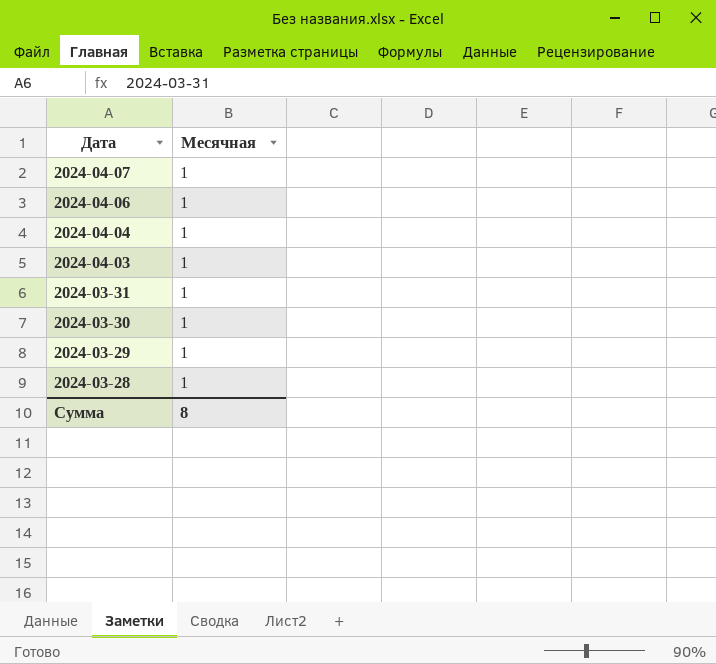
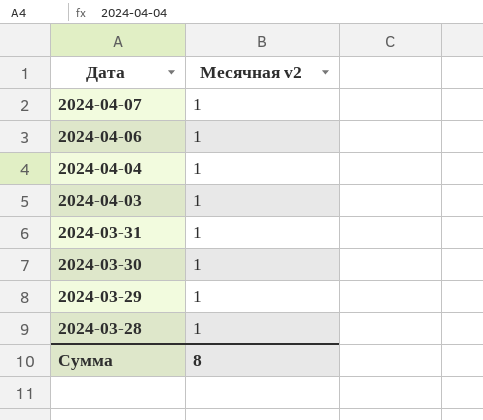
column name: Месячная -> Месячная v2

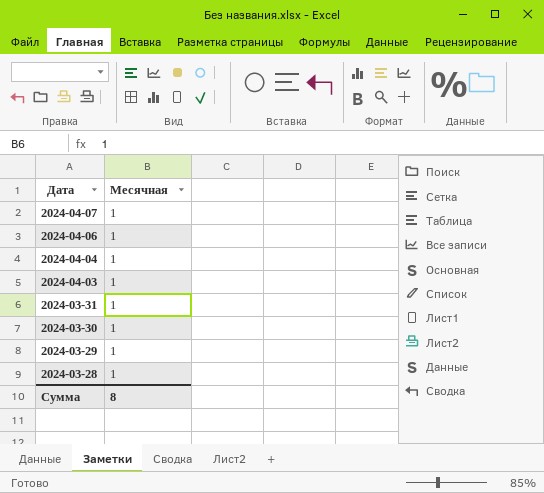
column name: Месячная v2 -> Месячная

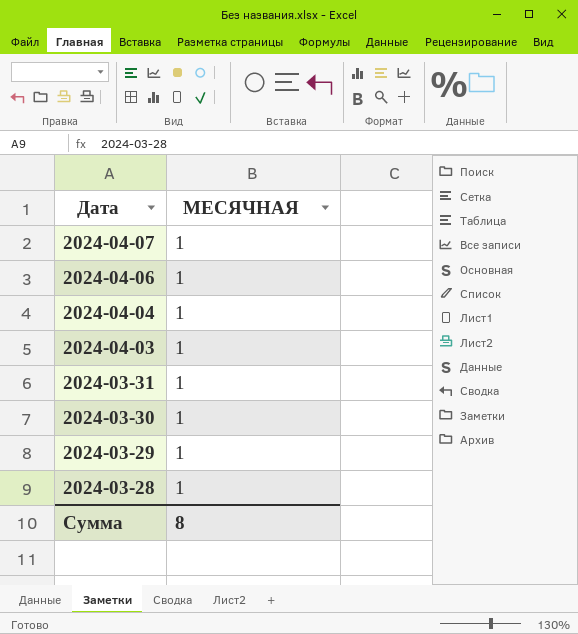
column name: Месячная -> МЕСЯЧНАЯ

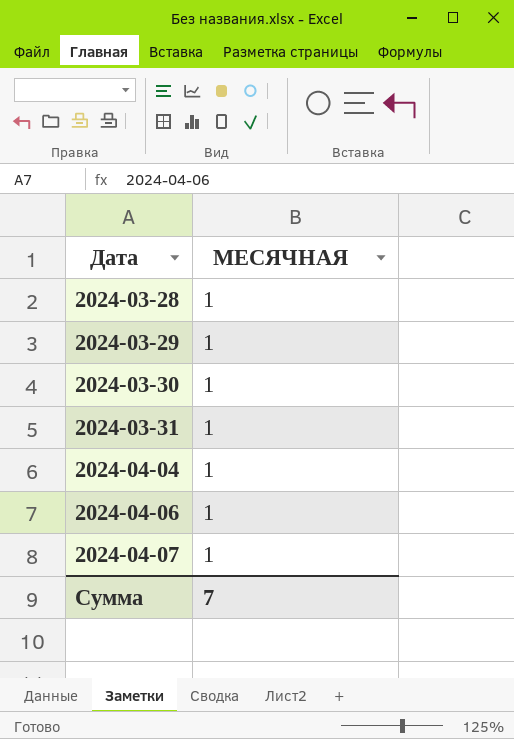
row order: Дата descending -> Дата ascending
row 2024-04-03: 1 -> none
Сумма | МЕСЯЧНАЯ: 8 -> 7

